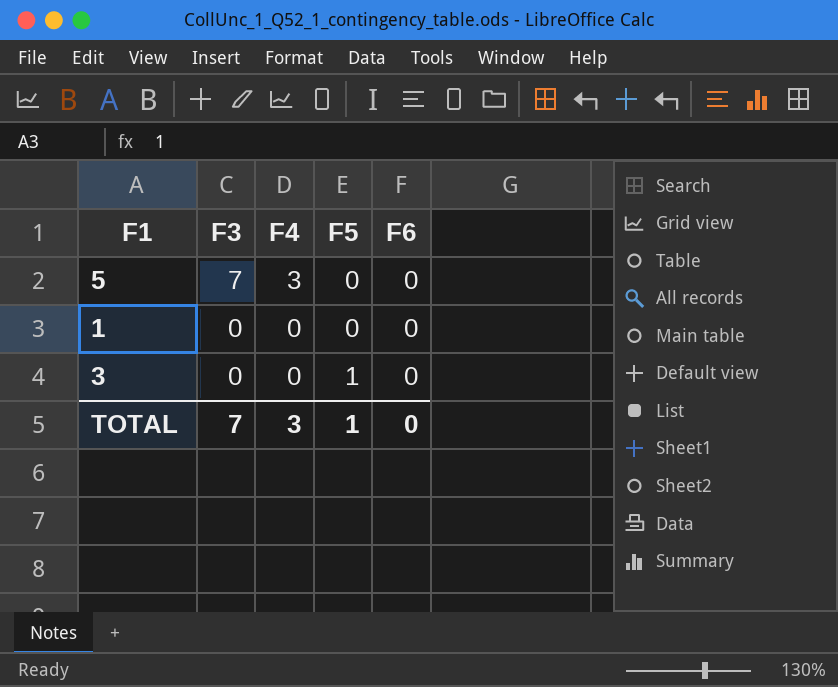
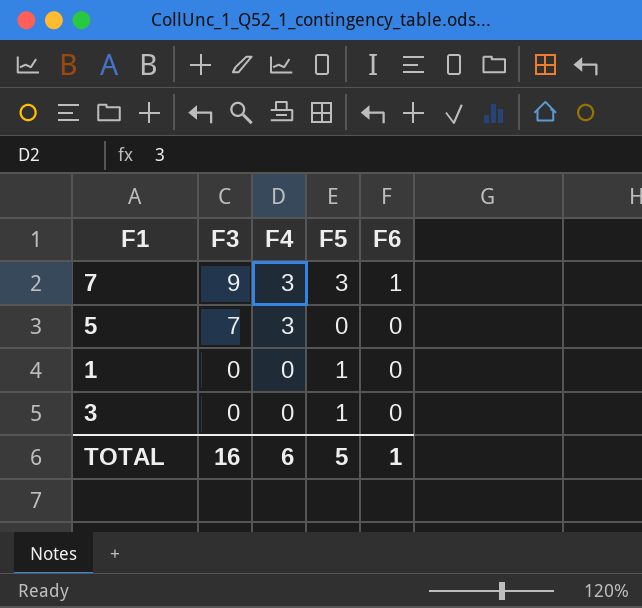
row 7: none -> 9 | 3 | 3 | 1
1 | F5: 0 -> 1
TOTAL | F3: 7 -> 16
TOTAL | F4: 3 -> 6
TOTAL | F5: 1 -> 5
TOTAL | F6: 0 -> 1

